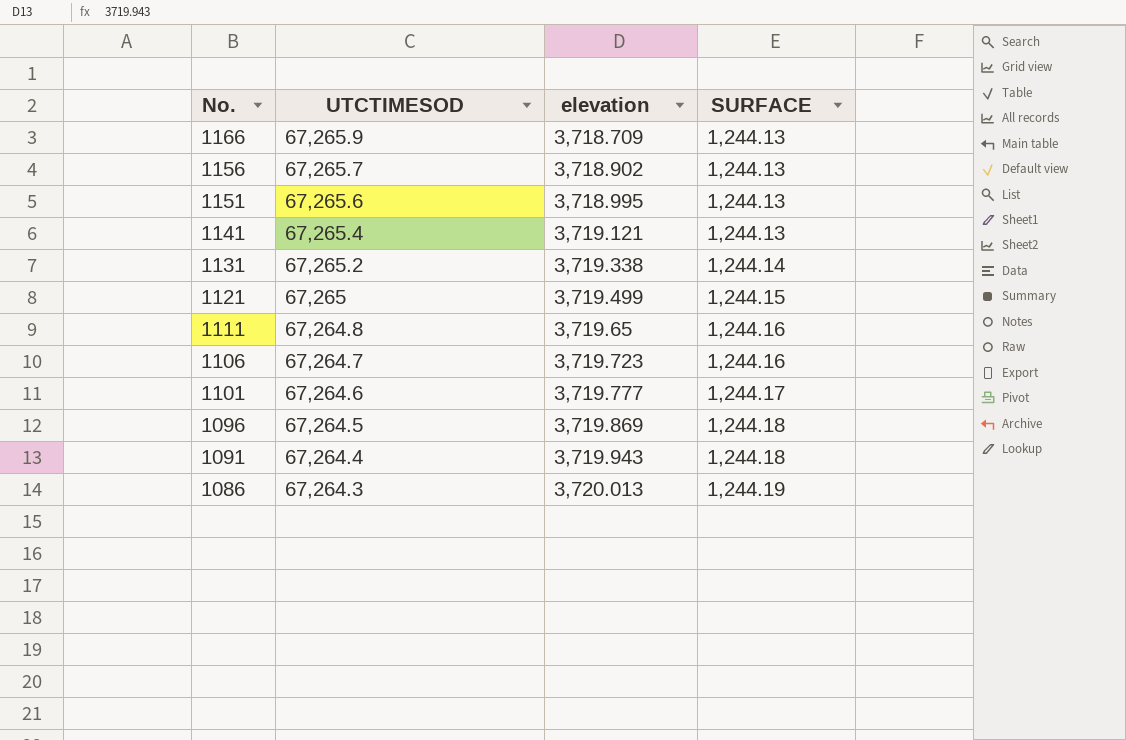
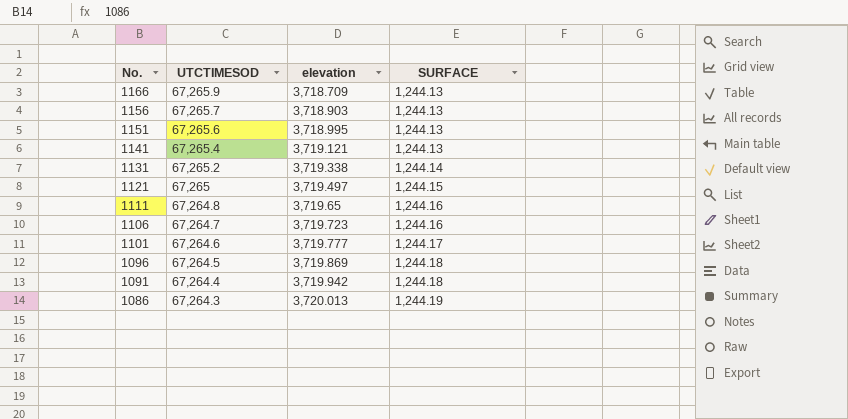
1156 | elevation: 3,718.902 -> 3,718.903
1121 | elevation: 3,719.499 -> 3,719.497
1091 | elevation: 3,719.943 -> 3,719.942

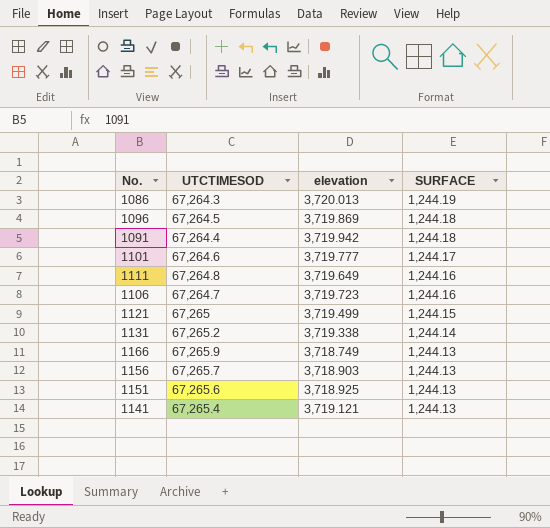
row order: No. descending -> SURFACE descending
1111 | elevation: 3,719.65 -> 3,719.649
1121 | elevation: 3,719.497 -> 3,719.499
1166 | elevation: 3,718.709 -> 3,718.749
1151 | elevation: 3,718.995 -> 3,718.925

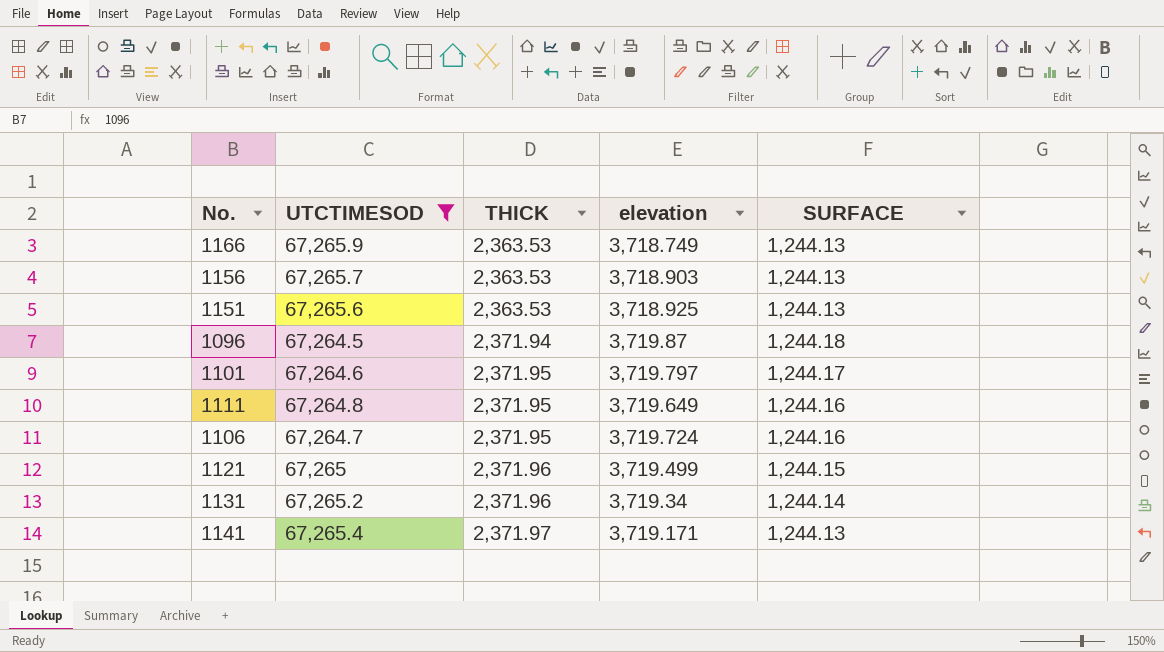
filter: none -> UTCTIMESOD >= 67,264.5
row order: SURFACE descending -> THICK ascending
column THICK | position: none -> 3
1096 | elevation: 3,719.869 -> 3,719.87
1101 | elevation: 3,719.777 -> 3,719.797
1106 | elevation: 3,719.723 -> 3,719.724
1131 | elevation: 3,719.338 -> 3,719.34
1141 | elevation: 3,719.121 -> 3,719.171

